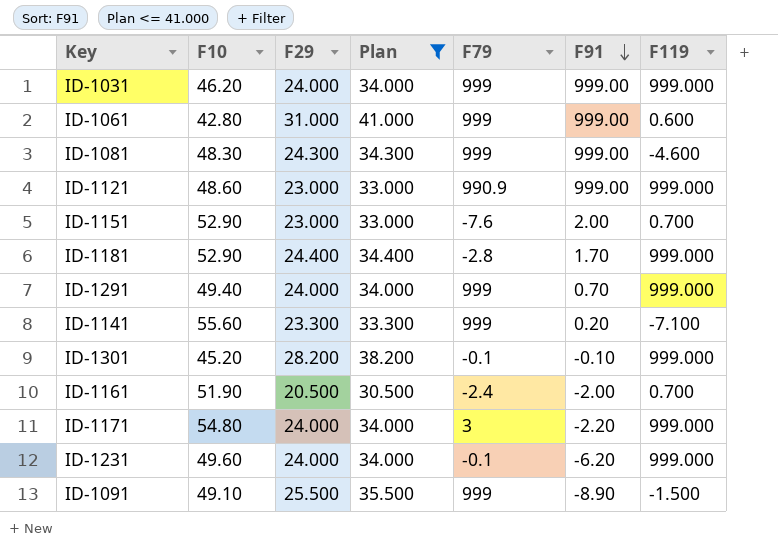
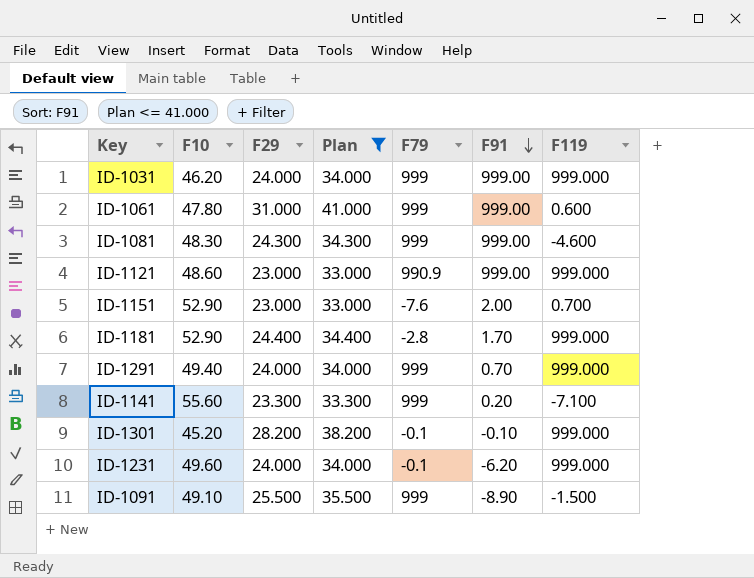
row ID-1161: 51.90 | 20.500 | 30.500 | -2.4 | -2.00 | 0.700 -> none
row ID-1171: 54.80 | 24.000 | 34.000 | 3 | -2.20 | 999.000 -> none
ID-1061 | F10: 42.80 -> 47.80

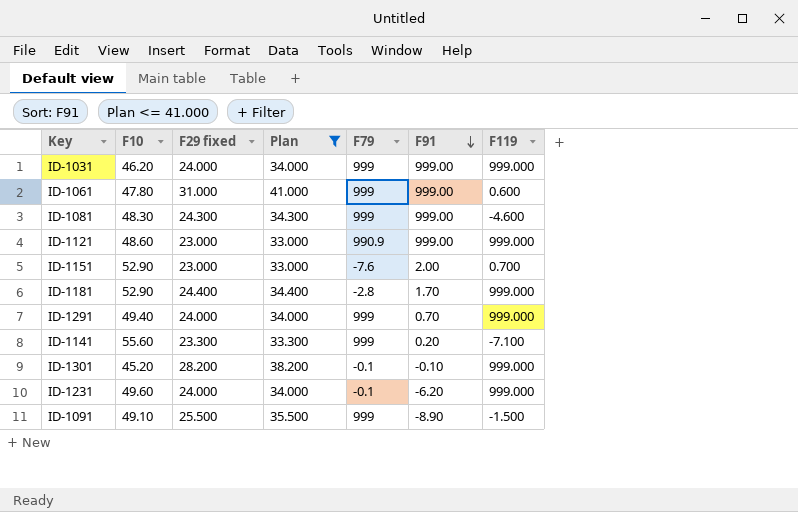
column name: F29 -> F29 fixed

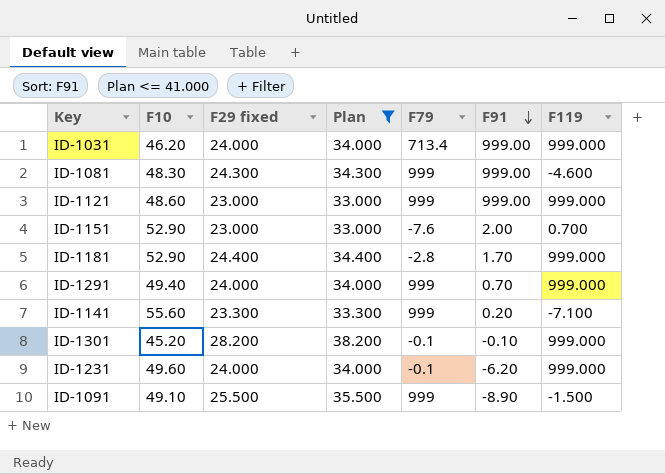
row ID-1061: 47.80 | 31.000 | 41.000 | 999 | 999.00 | 0.600 -> none
ID-1031 | F79: 999 -> 713.4
ID-1121 | F79: 990.9 -> 999

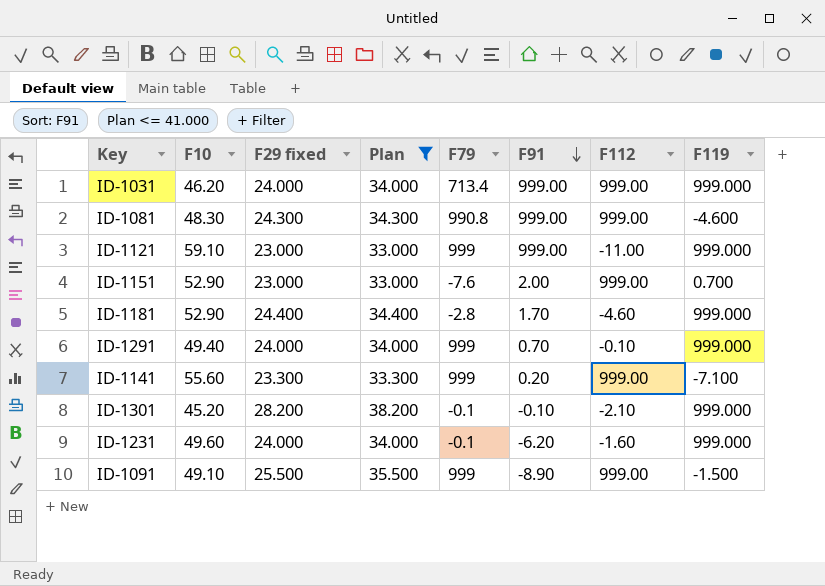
column F112 | position: none -> 7
ID-1081 | F79: 999 -> 990.8
ID-1121 | F10: 48.60 -> 59.10

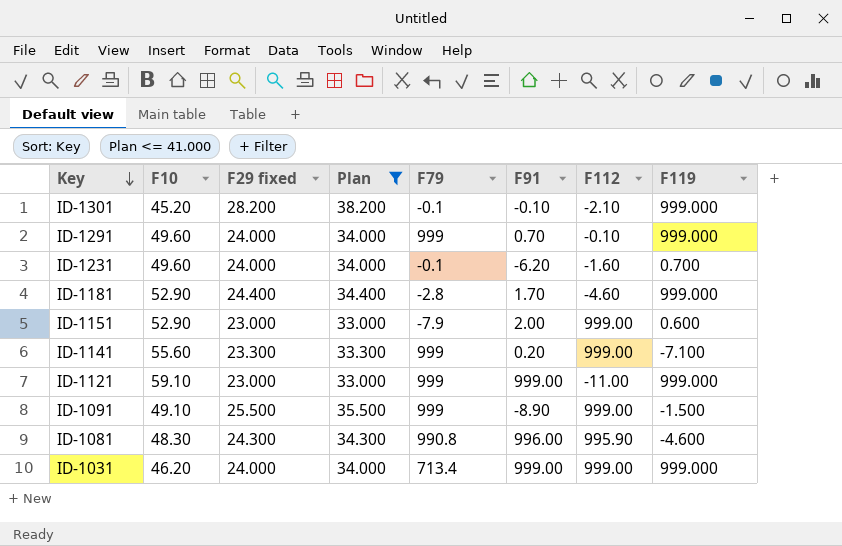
row order: F91 descending -> Key descending
ID-1291 | F10: 49.40 -> 49.60
ID-1231 | F119: 999.000 -> 0.700
ID-1151 | F79: -7.6 -> -7.9
ID-1151 | F119: 0.700 -> 0.600
ID-1081 | F91: 999.00 -> 996.00
ID-1081 | F112: 999.00 -> 995.90

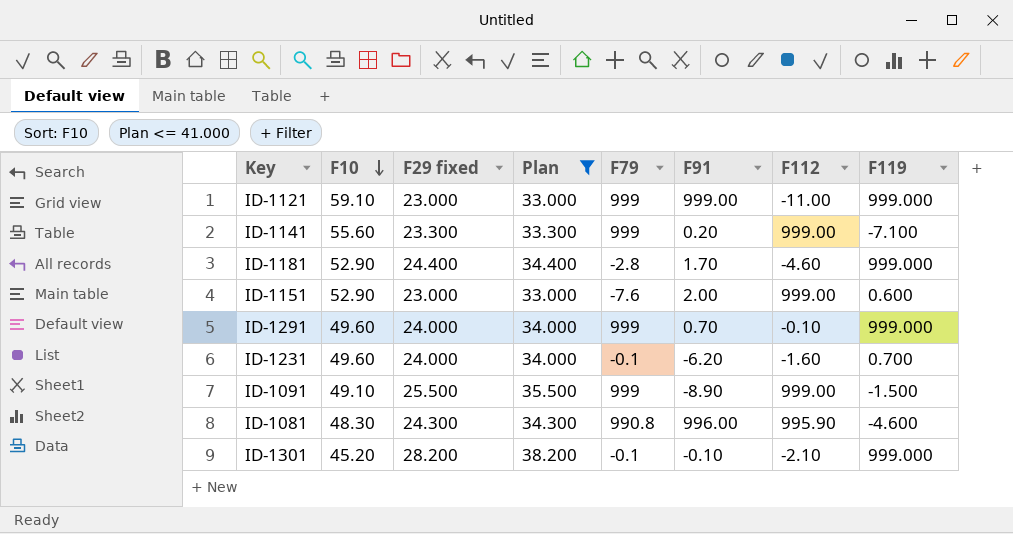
row order: Key descending -> F10 descending
row ID-1031: 46.20 | 24.000 | 34.000 | 713.4 | 999.00 | 999.00 | 999.000 -> none
ID-1151 | F79: -7.9 -> -7.6

